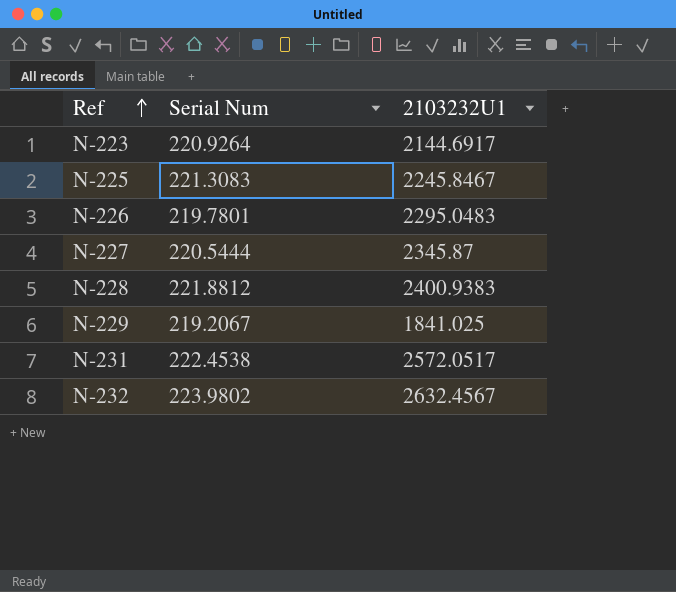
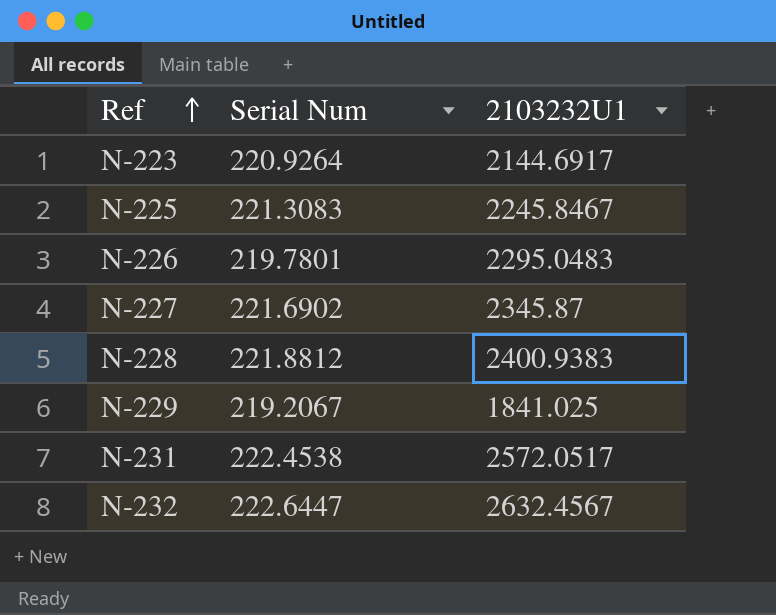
N-227 | Serial Num: 220.5444 -> 221.6902
N-232 | Serial Num: 223.9802 -> 222.6447

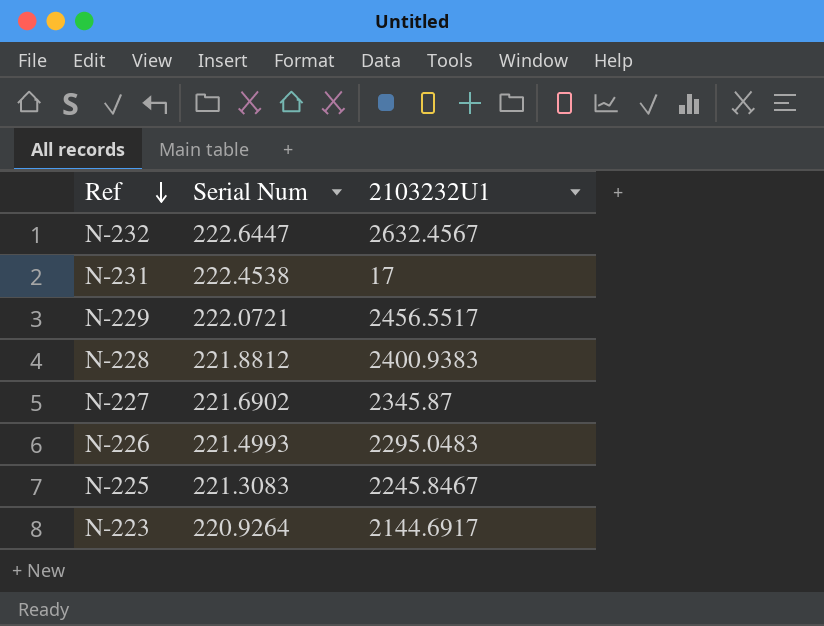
row order: Ref ascending -> Ref descending
N-231 | 2103232U1: 2572.0517 -> 17
N-229 | Serial Num: 219.2067 -> 222.0721
N-229 | 2103232U1: 1841.025 -> 2456.5517
N-226 | Serial Num: 219.7801 -> 221.4993

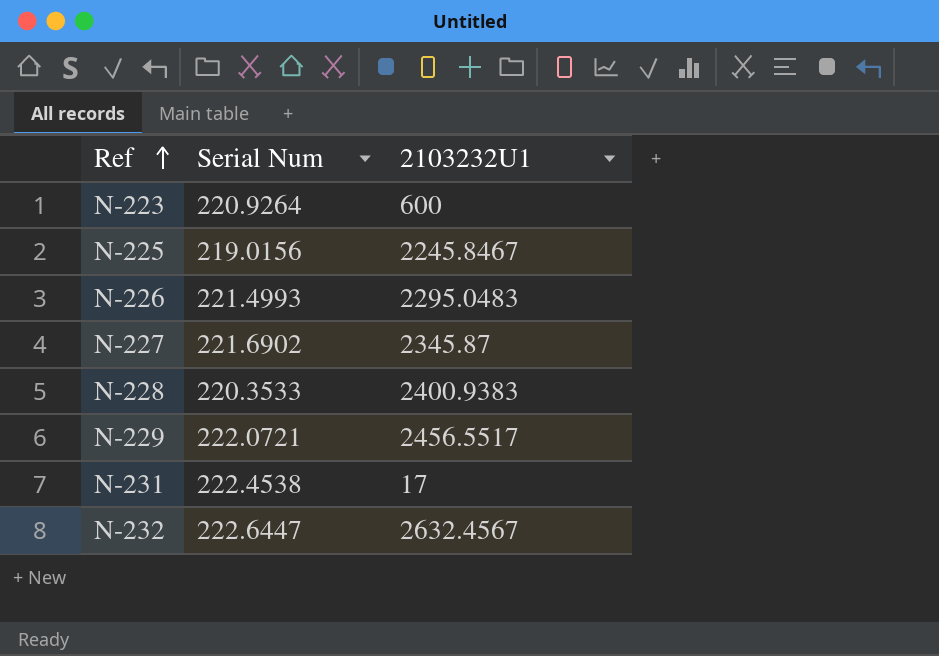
row order: Ref descending -> Ref ascending
N-223 | 2103232U1: 2144.6917 -> 600
N-225 | Serial Num: 221.3083 -> 219.0156
N-228 | Serial Num: 221.8812 -> 220.3533

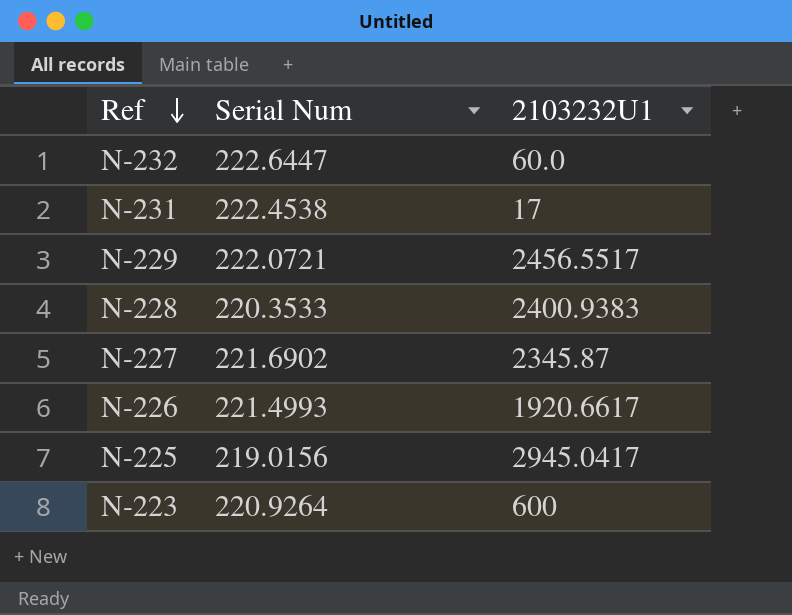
row order: Ref ascending -> Ref descending
N-232 | 2103232U1: 2632.4567 -> 60.0
N-226 | 2103232U1: 2295.0483 -> 1920.6617
N-225 | 2103232U1: 2245.8467 -> 2945.0417

